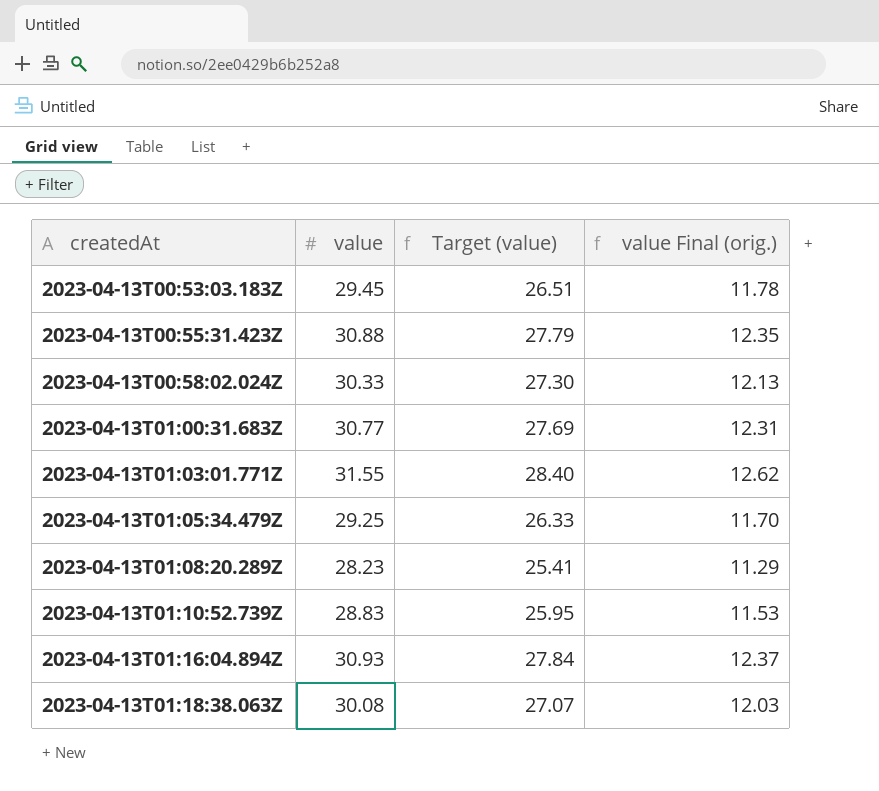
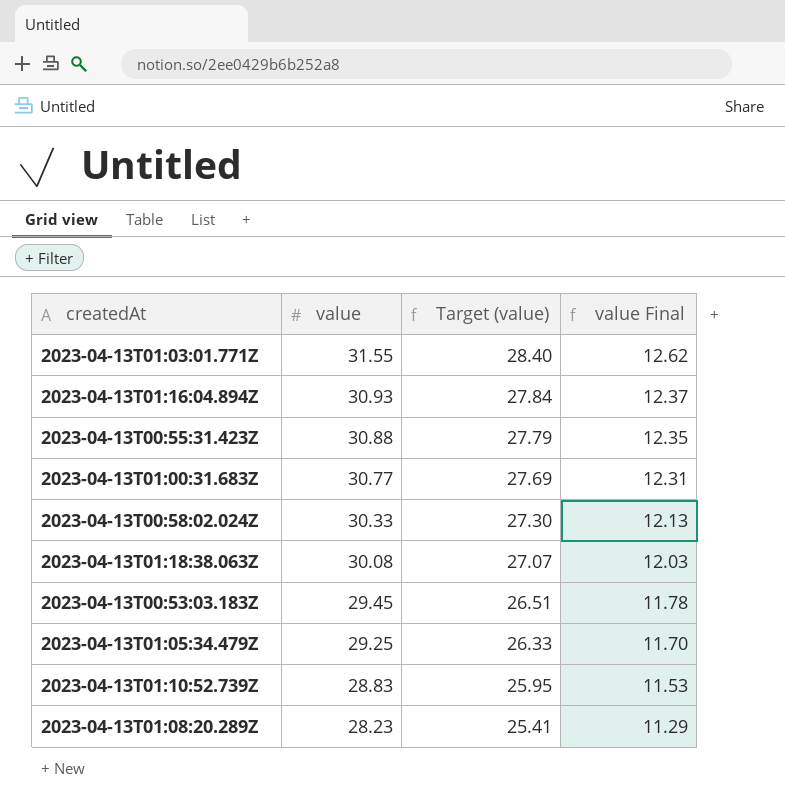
row order: createdAt ascending -> value descending
column name: value Final (orig.) -> value Final

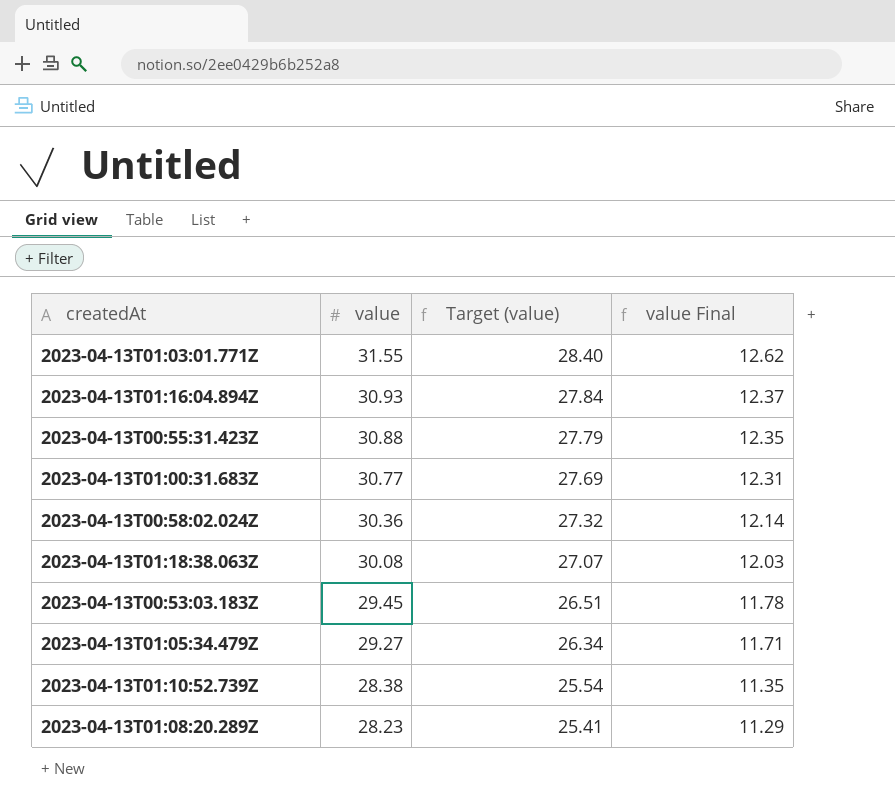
2023-04-13T00:58:02.024Z | value: 30.33 -> 30.36
2023-04-13T00:58:02.024Z | Target (value): 27.30 -> 27.32
2023-04-13T00:58:02.024Z | value Final: 12.13 -> 12.14
2023-04-13T01:05:34.479Z | value: 29.25 -> 29.27
2023-04-13T01:05:34.479Z | Target (value): 26.33 -> 26.34
2023-04-13T01:05:34.479Z | value Final: 11.70 -> 11.71
2023-04-13T01:10:52.739Z | value: 28.83 -> 28.38
2023-04-13T01:10:52.739Z | Target (value): 25.95 -> 25.54
2023-04-13T01:10:52.739Z | value Final: 11.53 -> 11.35

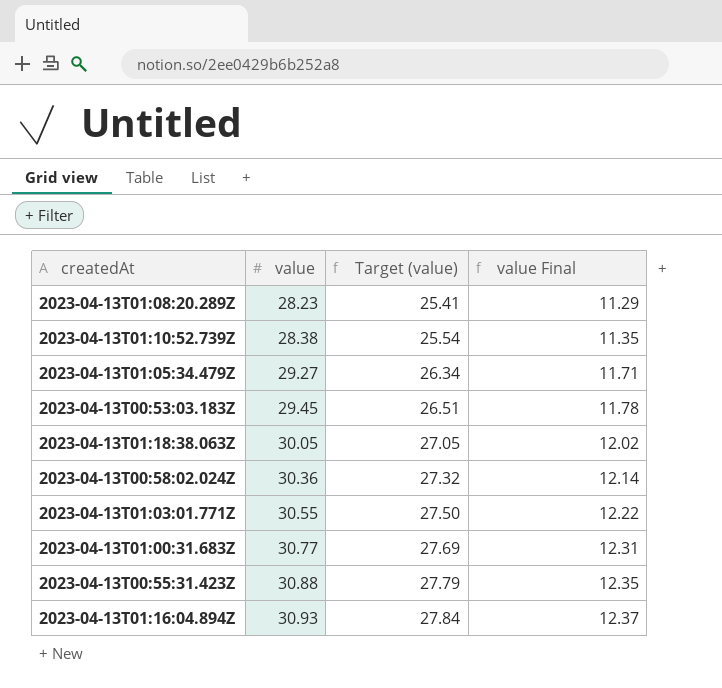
row order: value descending -> value ascending
2023-04-13T01:18:38.063Z | value: 30.08 -> 30.05
2023-04-13T01:18:38.063Z | Target (value): 27.07 -> 27.05
2023-04-13T01:18:38.063Z | value Final: 12.03 -> 12.02
2023-04-13T01:03:01.771Z | value: 31.55 -> 30.55
2023-04-13T01:03:01.771Z | Target (value): 28.40 -> 27.50
2023-04-13T01:03:01.771Z | value Final: 12.62 -> 12.22

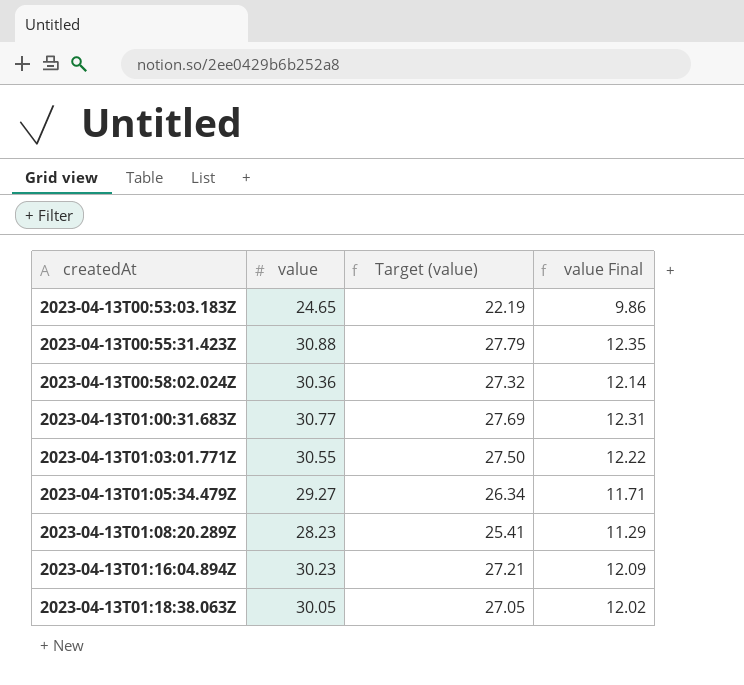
row order: value ascending -> createdAt ascending
row 2023-04-13T01:10:52.739Z: 28.38 | 25.54 | 11.35 -> none
2023-04-13T00:53:03.183Z | value: 29.45 -> 24.65
2023-04-13T00:53:03.183Z | Target (value): 26.51 -> 22.19
2023-04-13T00:53:03.183Z | value Final: 11.78 -> 9.86
2023-04-13T01:16:04.894Z | value: 30.93 -> 30.23
2023-04-13T01:16:04.894Z | Target (value): 27.84 -> 27.21
2023-04-13T01:16:04.894Z | value Final: 12.37 -> 12.09

